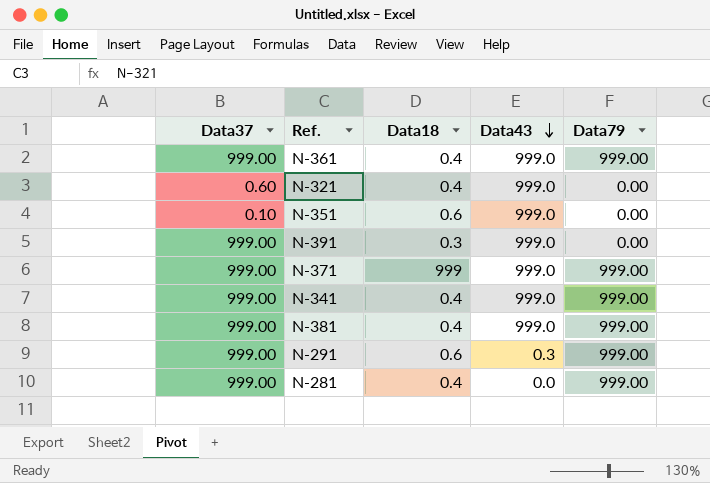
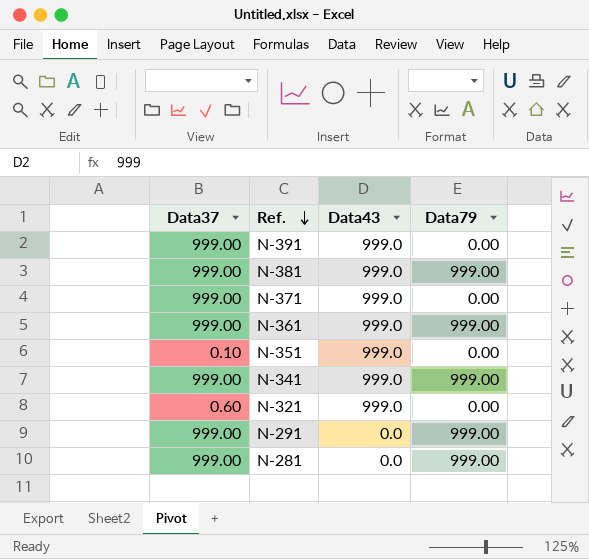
row order: Data43 descending -> Ref. descending
column Data18 | position: 3 -> none
N-371 | Data79: 999.00 -> 0.00
N-291 | Data43: 0.3 -> 0.0

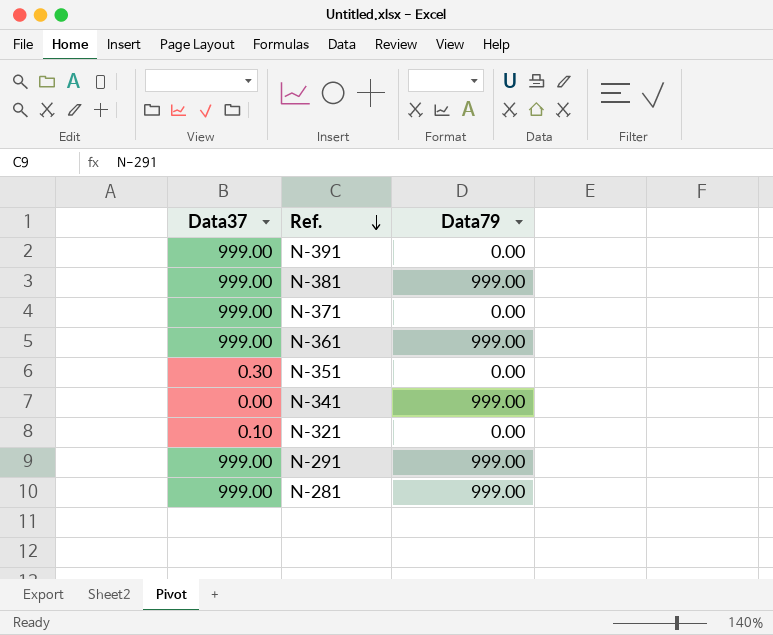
column Data43 | position: 3 -> none
N-351 | Data37: 0.10 -> 0.30
N-341 | Data37: 999.00 -> 0.00
N-321 | Data37: 0.60 -> 0.10

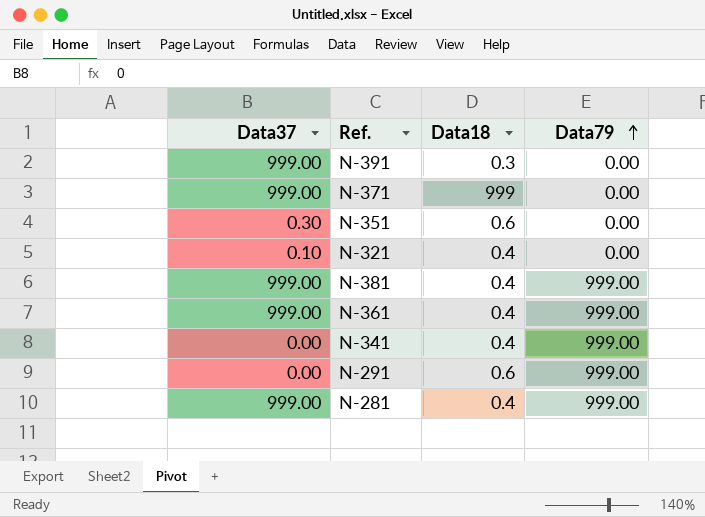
row order: Ref. descending -> Data79 ascending
column Data18 | position: none -> 3
N-291 | Data37: 999.00 -> 0.00

